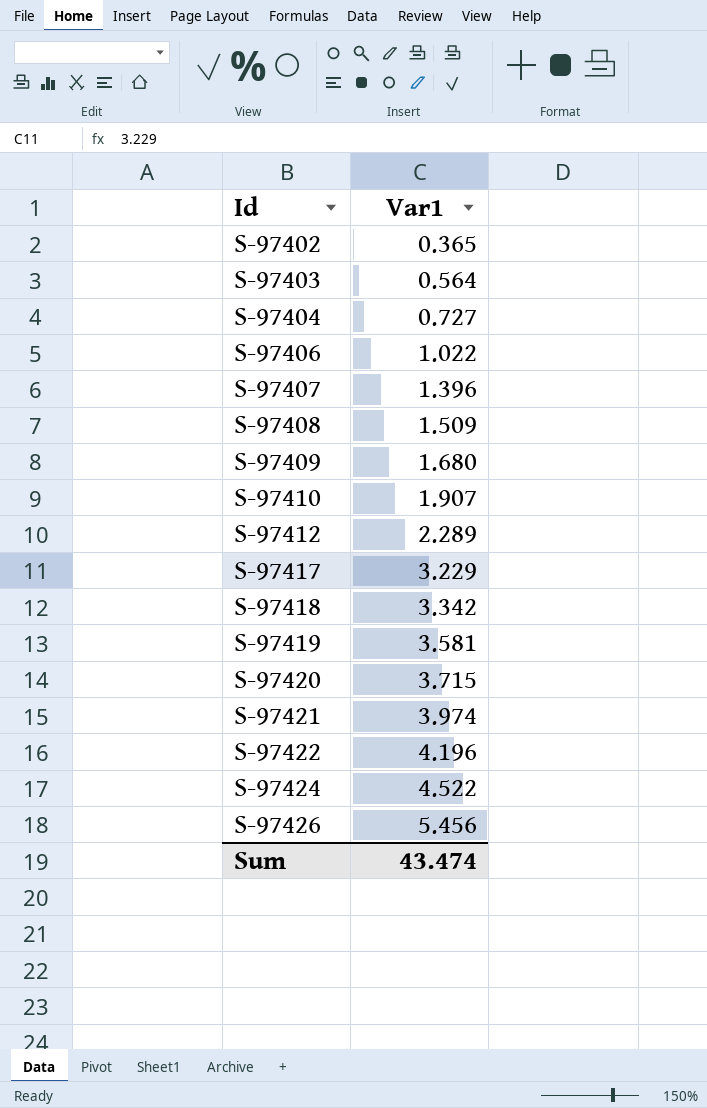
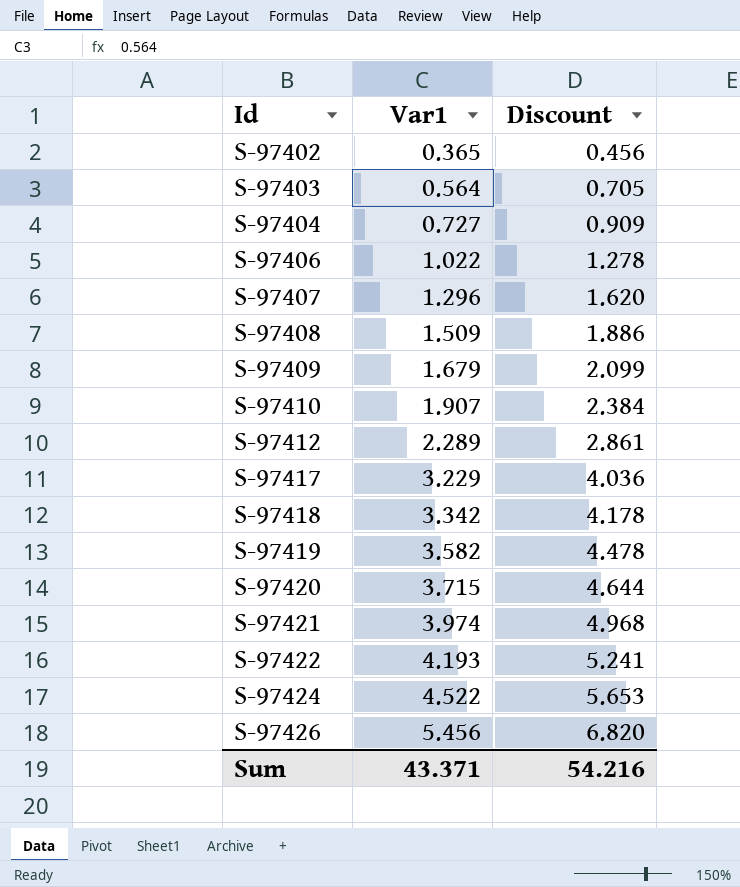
column Discount | formula: none -> [Var1] * 1.25
S-97407 | Var1: 1.396 -> 1.296
S-97409 | Var1: 1.680 -> 1.679
S-97419 | Var1: 3.581 -> 3.582
S-97422 | Var1: 4.196 -> 4.193
Sum | Var1: 43.474 -> 43.371

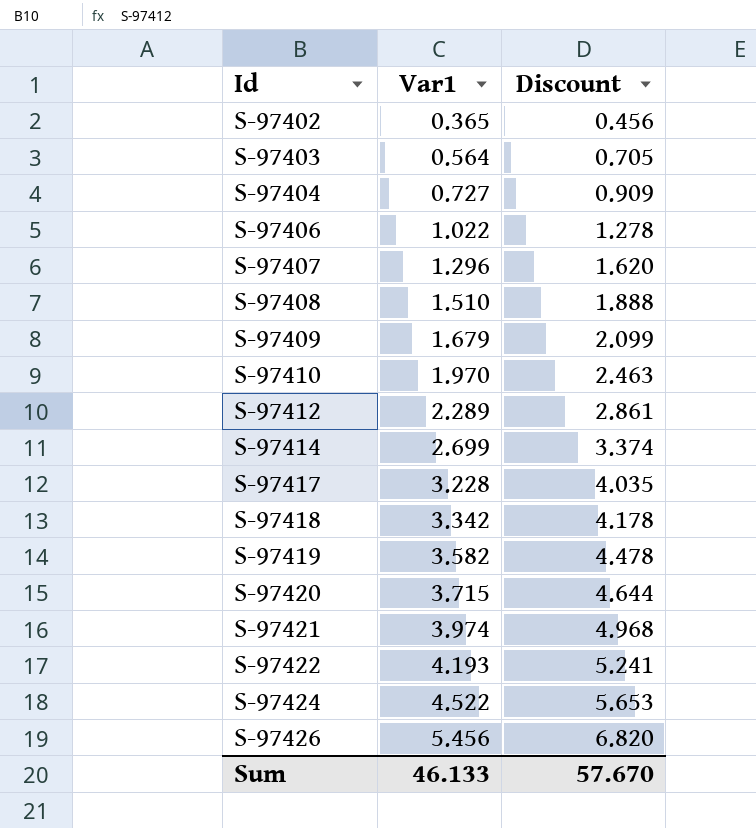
S-97408 | Var1: 1.509 -> 1.510
S-97408 | Discount: 1.886 -> 1.888
S-97410 | Var1: 1.907 -> 1.970
S-97410 | Discount: 2.384 -> 2.463
row S-97414: none -> 2.699 | 3.374
S-97417 | Var1: 3.229 -> 3.228
S-97417 | Discount: 4.036 -> 4.035
Sum | Var1: 43.371 -> 46.133
Sum | Discount: 54.216 -> 57.670

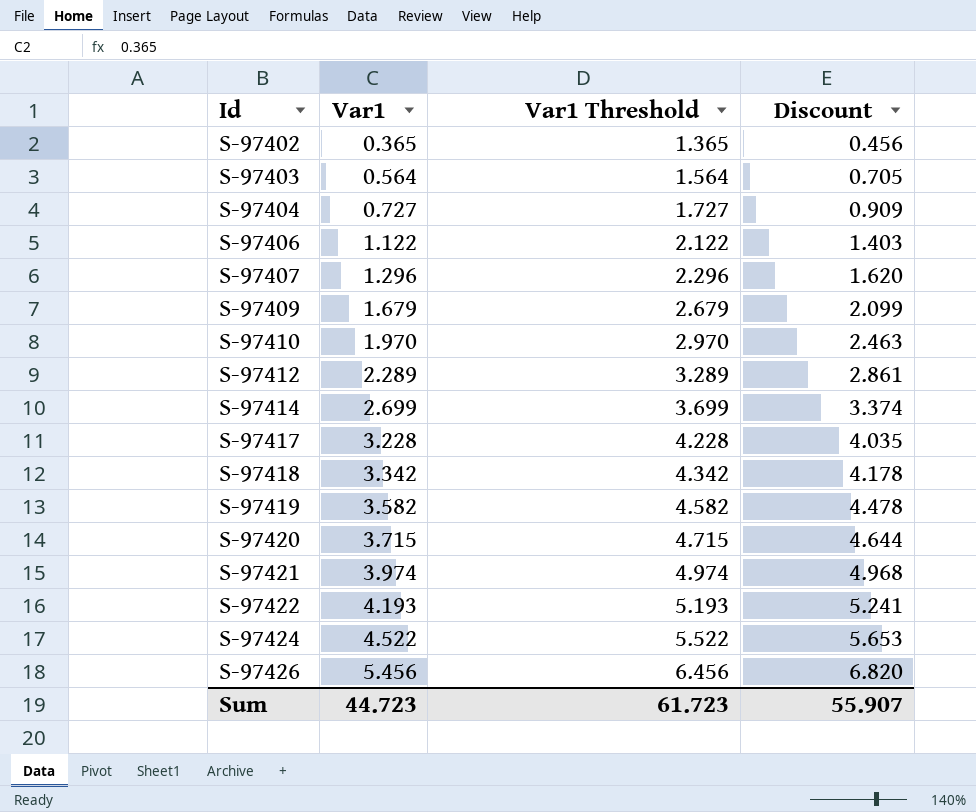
column Var1 Threshold | formula: none -> [Var1] + 1
row S-97408: 1.510 | 1.888 -> none
S-97406 | Var1: 1.022 -> 1.122
S-97406 | Discount: 1.278 -> 1.403
Sum | Var1: 46.133 -> 44.723
Sum | Discount: 57.670 -> 55.907

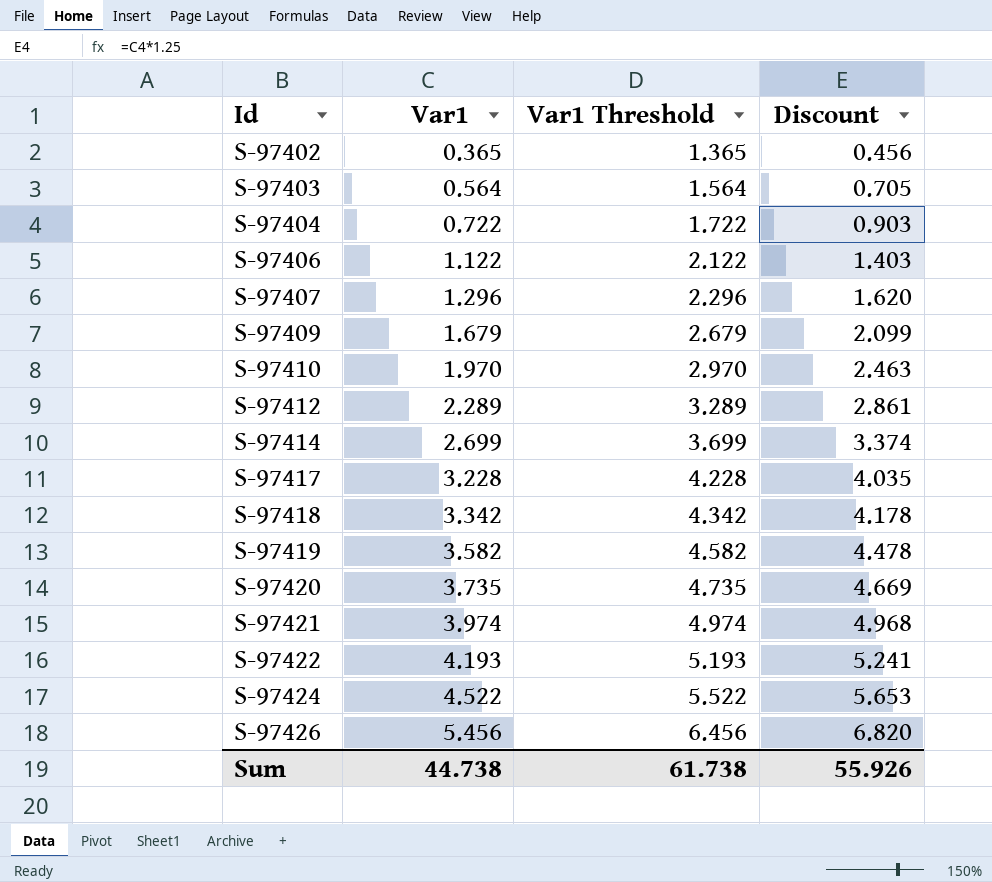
S-97404 | Var1: 0.727 -> 0.722
S-97404 | Var1 Threshold: 1.727 -> 1.722
S-97404 | Discount: 0.909 -> 0.903
S-97420 | Var1: 3.715 -> 3.735
S-97420 | Var1 Threshold: 4.715 -> 4.735
S-97420 | Discount: 4.644 -> 4.669
Sum | Var1: 44.723 -> 44.738
Sum | Var1 Threshold: 61.723 -> 61.738
Sum | Discount: 55.907 -> 55.926

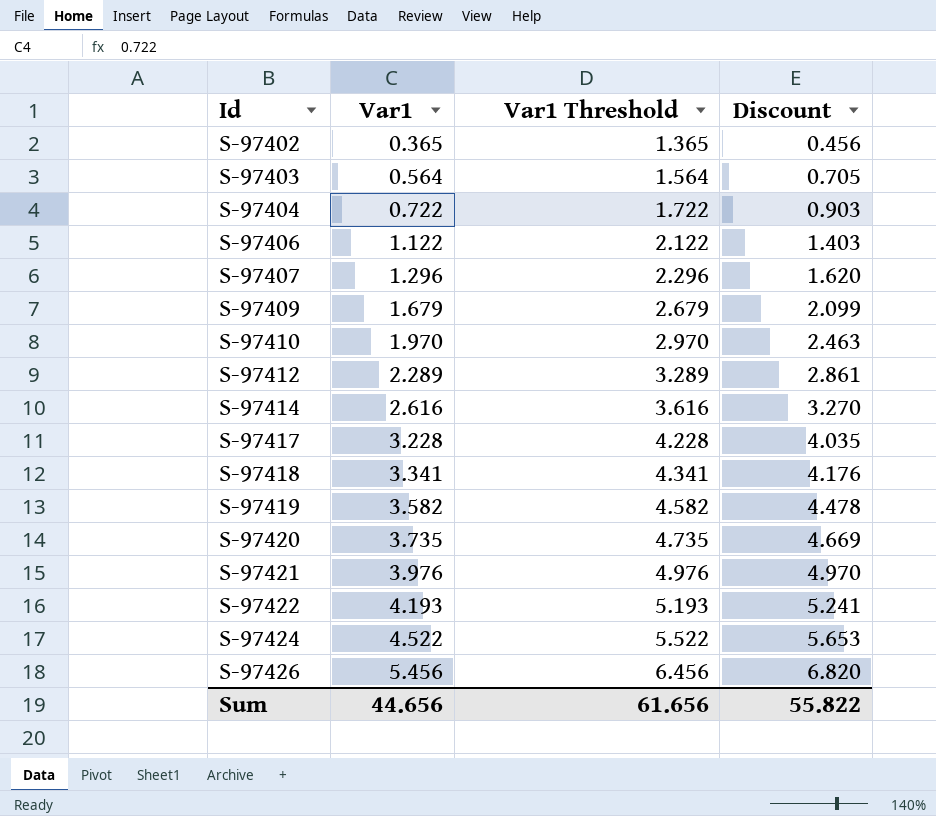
S-97414 | Var1: 2.699 -> 2.616
S-97414 | Var1 Threshold: 3.699 -> 3.616
S-97414 | Discount: 3.374 -> 3.270
S-97418 | Var1: 3.342 -> 3.341
S-97418 | Var1 Threshold: 4.342 -> 4.341
S-97418 | Discount: 4.178 -> 4.176
S-97421 | Var1: 3.974 -> 3.976
S-97421 | Var1 Threshold: 4.974 -> 4.976
S-97421 | Discount: 4.968 -> 4.970
Sum | Var1: 44.738 -> 44.656
Sum | Var1 Threshold: 61.738 -> 61.656
Sum | Discount: 55.926 -> 55.822

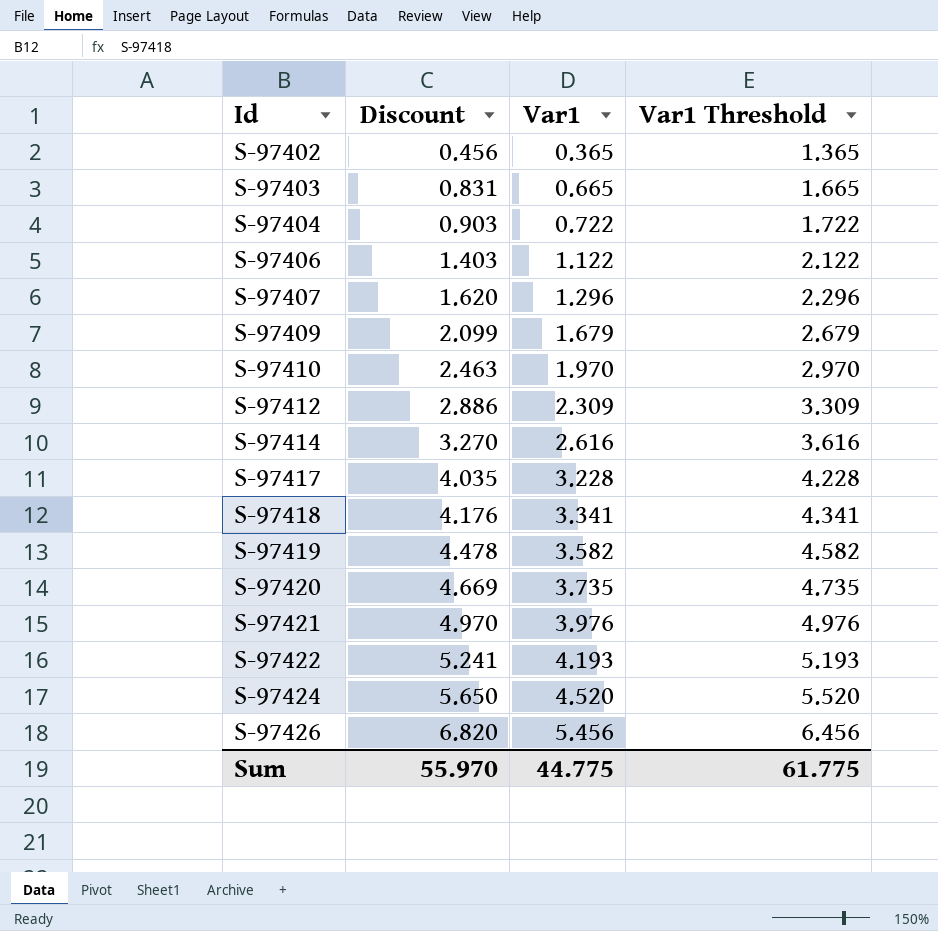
column Discount | position: 4 -> 2
S-97403 | Discount: 0.705 -> 0.831
S-97403 | Var1: 0.564 -> 0.665
S-97403 | Var1 Threshold: 1.564 -> 1.665
S-97412 | Discount: 2.861 -> 2.886
S-97412 | Var1: 2.289 -> 2.309
S-97412 | Var1 Threshold: 3.289 -> 3.309
S-97424 | Discount: 5.653 -> 5.650
S-97424 | Var1: 4.522 -> 4.520
S-97424 | Var1 Threshold: 5.522 -> 5.520
Sum | Discount: 55.822 -> 55.970
Sum | Var1: 44.656 -> 44.775
Sum | Var1 Threshold: 61.656 -> 61.775

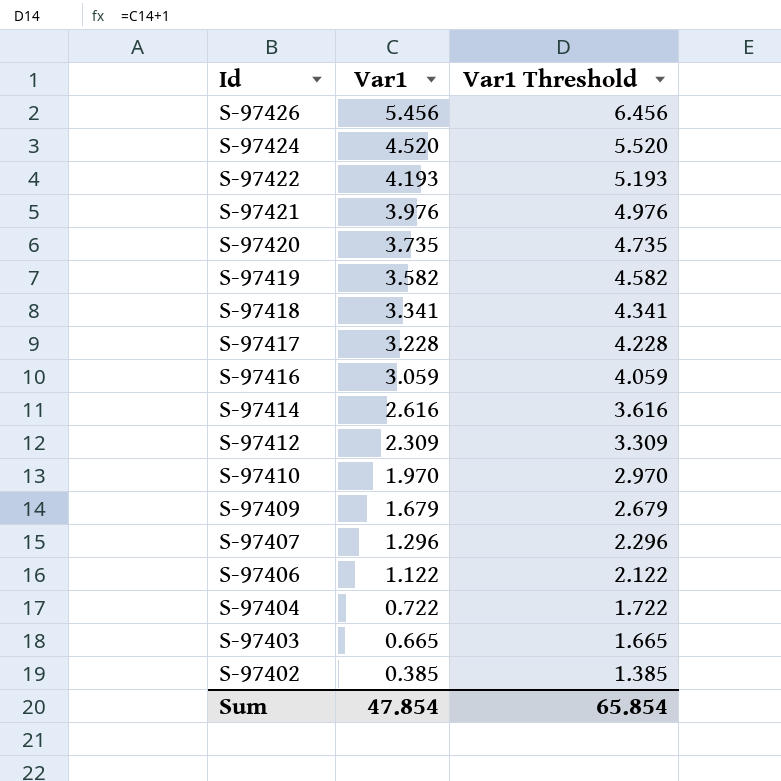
row order: Id ascending -> Id descending
column Discount | formula: [Var1] * 1.25 -> none
row S-97416: none -> 3.059 | 4.059
S-97402 | Var1: 0.365 -> 0.385
S-97402 | Var1 Threshold: 1.365 -> 1.385
Sum | Var1: 44.775 -> 47.854
Sum | Var1 Threshold: 61.775 -> 65.854

